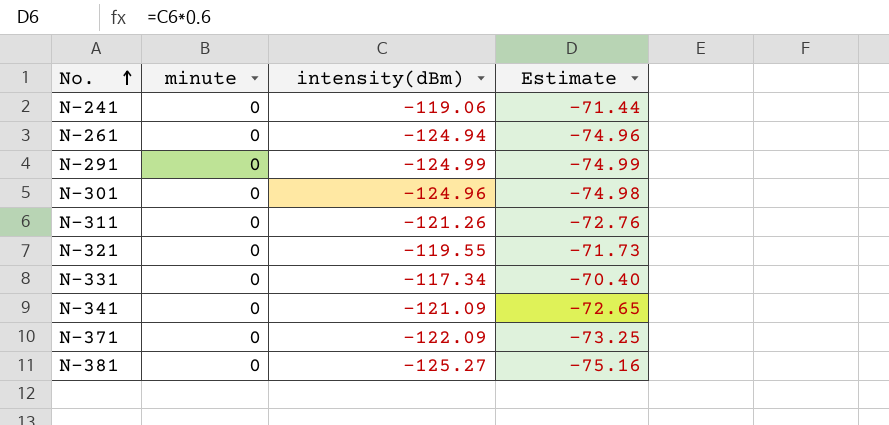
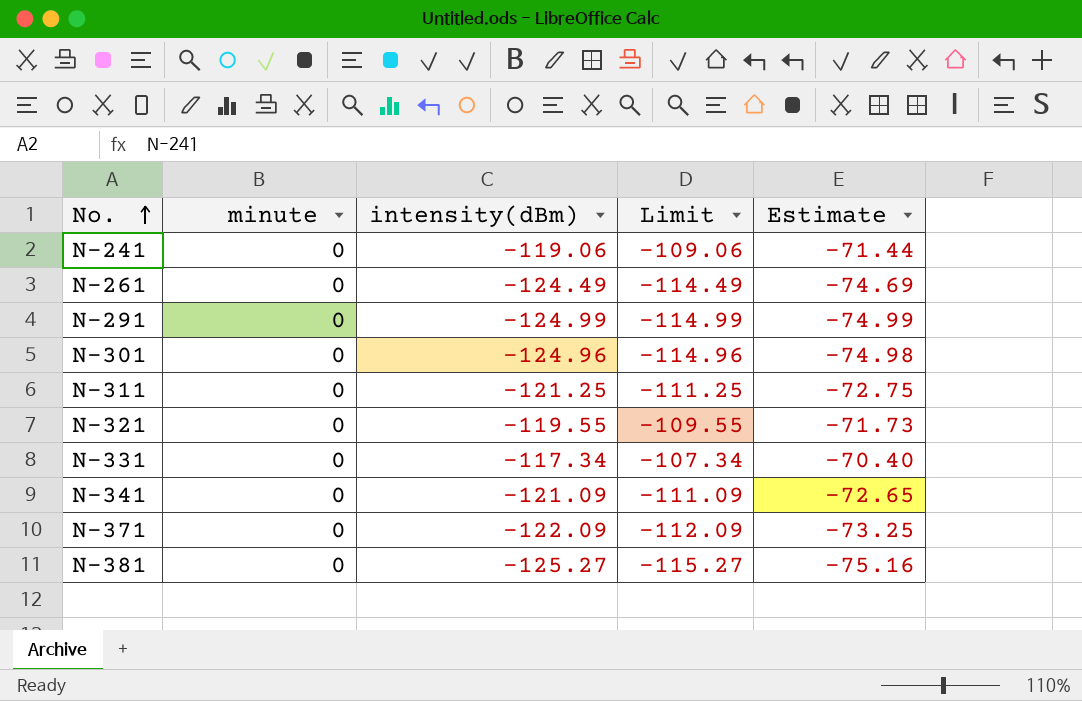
column Limit | formula: none -> [intensity(dBm)] + 10
N-261 | intensity(dBm): -124.94 -> -124.49
N-261 | Estimate: -74.96 -> -74.69
N-311 | intensity(dBm): -121.26 -> -121.25
N-311 | Estimate: -72.76 -> -72.75

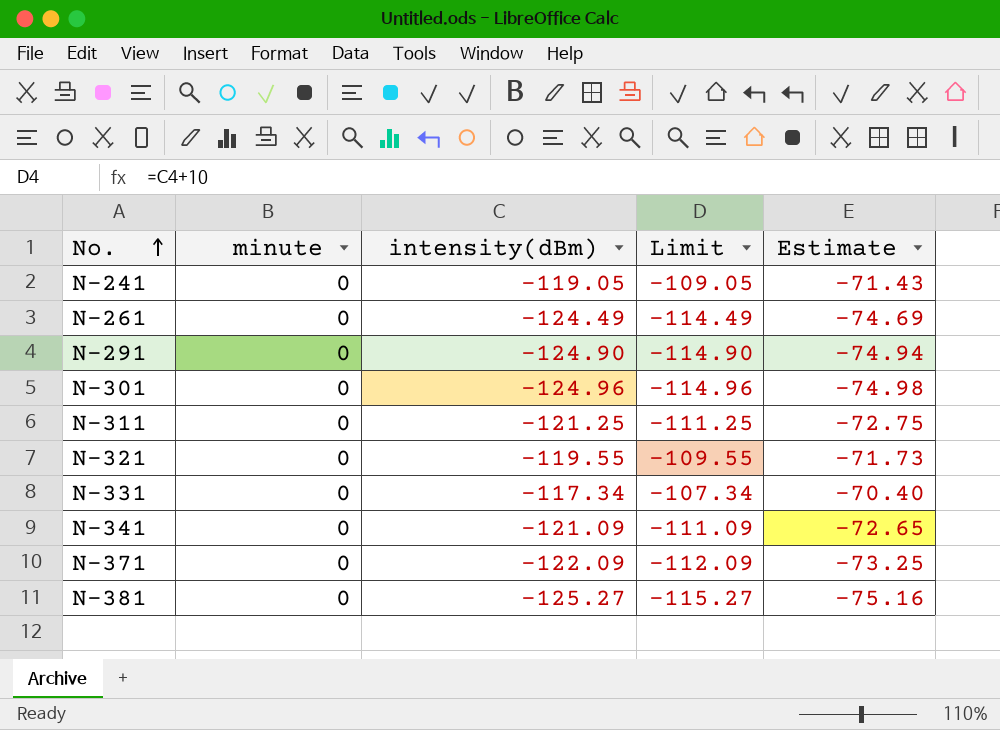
N-241 | intensity(dBm): -119.06 -> -119.05
N-241 | Limit: -109.06 -> -109.05
N-241 | Estimate: -71.44 -> -71.43
N-291 | intensity(dBm): -124.99 -> -124.90
N-291 | Limit: -114.99 -> -114.90
N-291 | Estimate: -74.99 -> -74.94

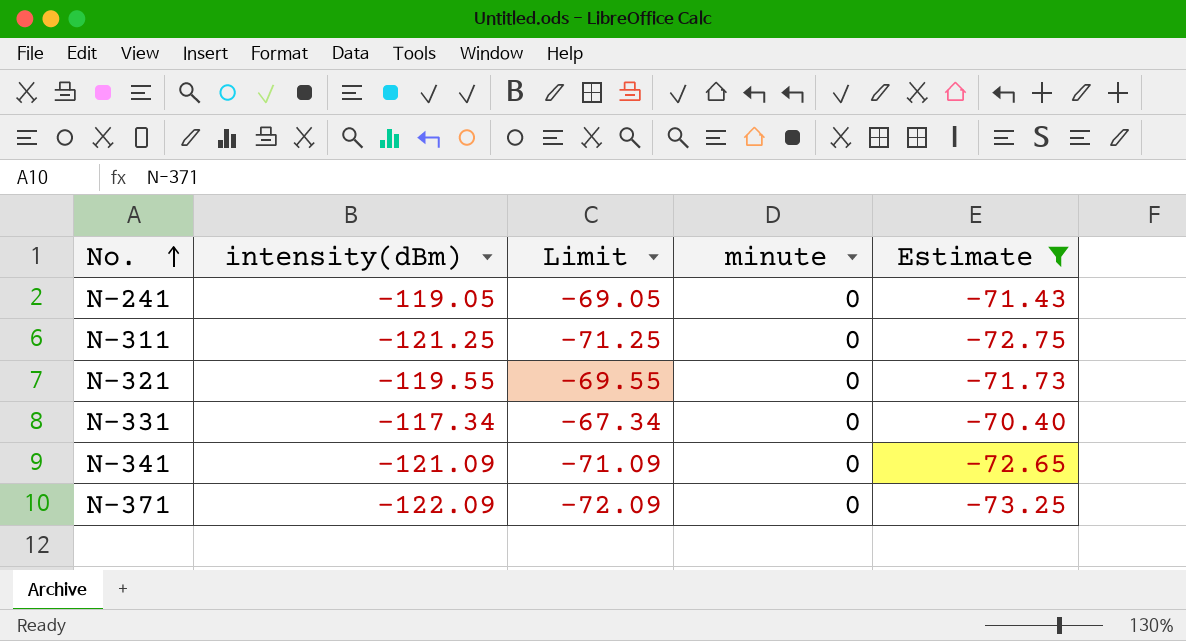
filter: none -> Estimate >= -73.25
column Limit | formula: [intensity(dBm)] + 10 -> [intensity(dBm)] + 50
column minute | position: 2 -> 4

